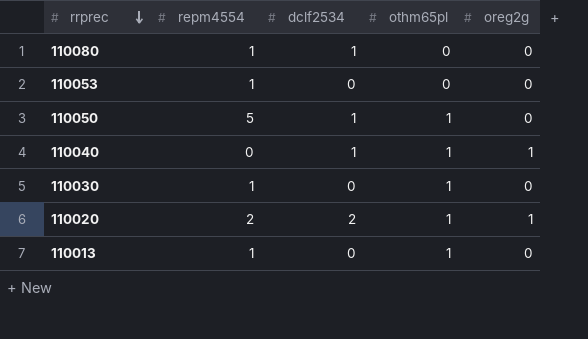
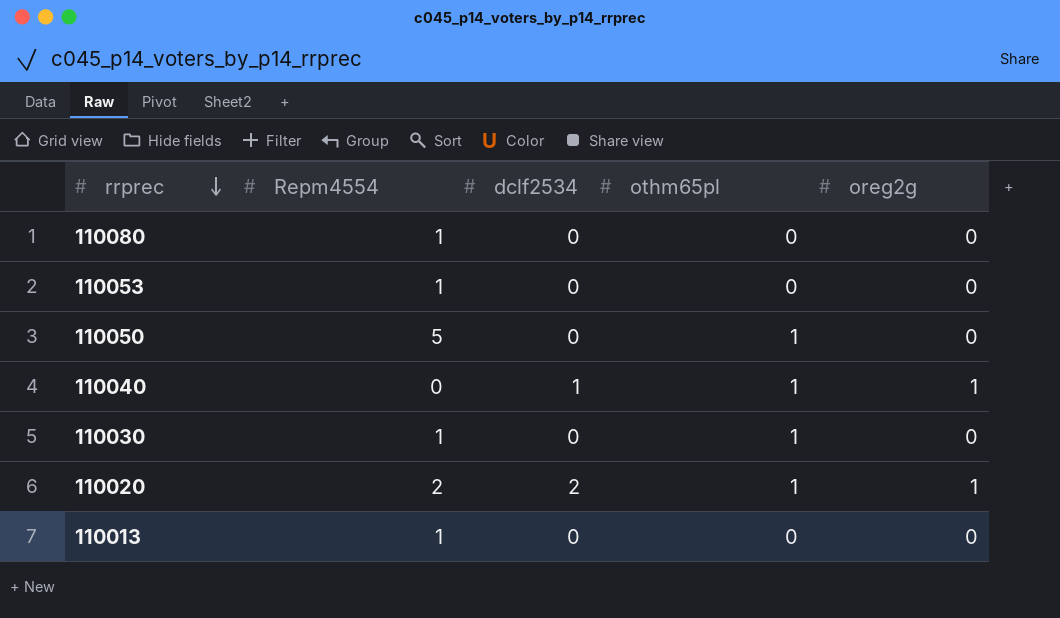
column name: repm4554 -> Repm4554
110080 | dclf2534: 1 -> 0
110050 | dclf2534: 1 -> 0
110013 | othm65pl: 1 -> 0

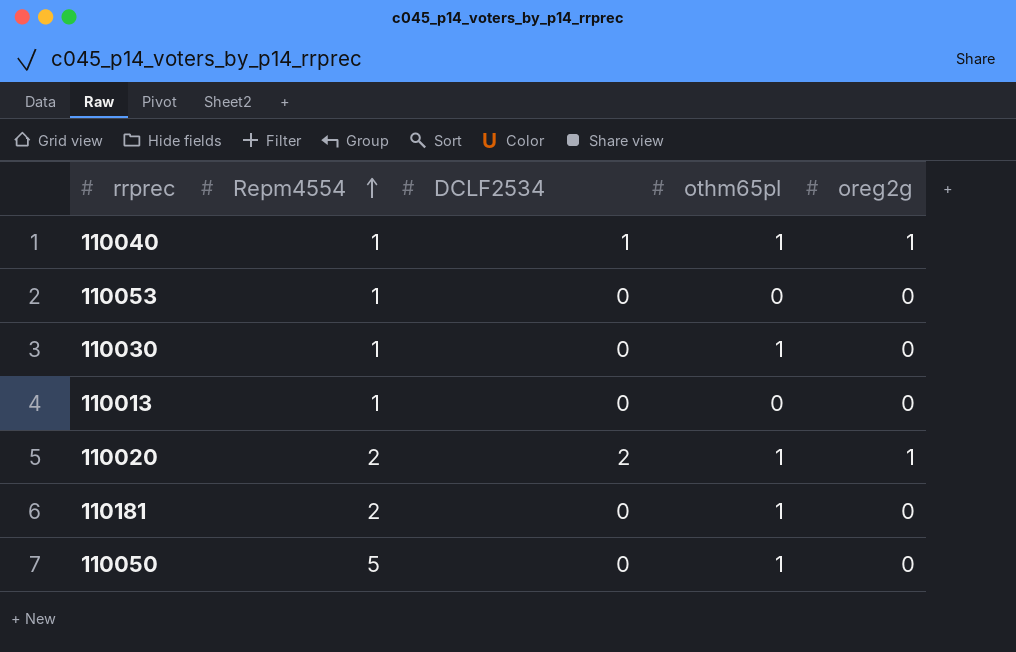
row order: rrprec descending -> Repm4554 ascending
column name: dclf2534 -> DCLF2534
row 110080: 1 | 0 | 0 | 0 -> none
110040 | Repm4554: 0 -> 1
row 110181: none -> 2 | 0 | 1 | 0

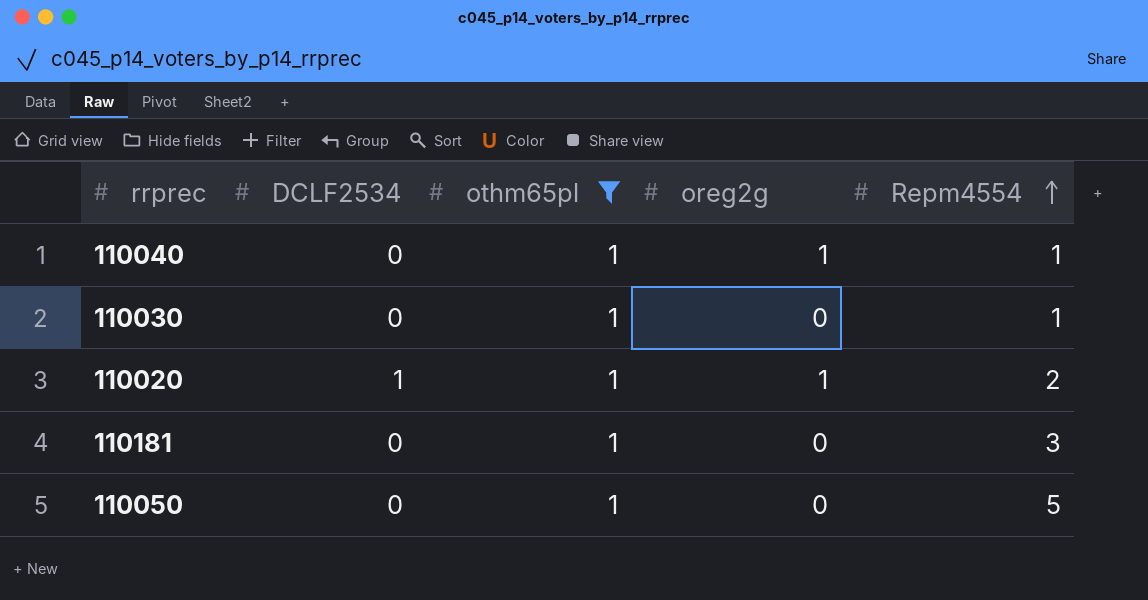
filter: none -> othm65pl = 1
column Repm4554 | position: 2 -> 5
110040 | DCLF2534: 1 -> 0
110020 | DCLF2534: 2 -> 1
110181 | Repm4554: 2 -> 3

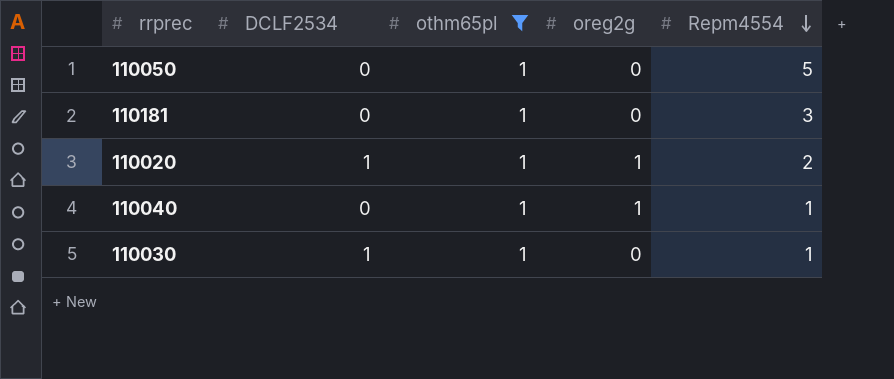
row order: Repm4554 ascending -> Repm4554 descending
110030 | DCLF2534: 0 -> 1

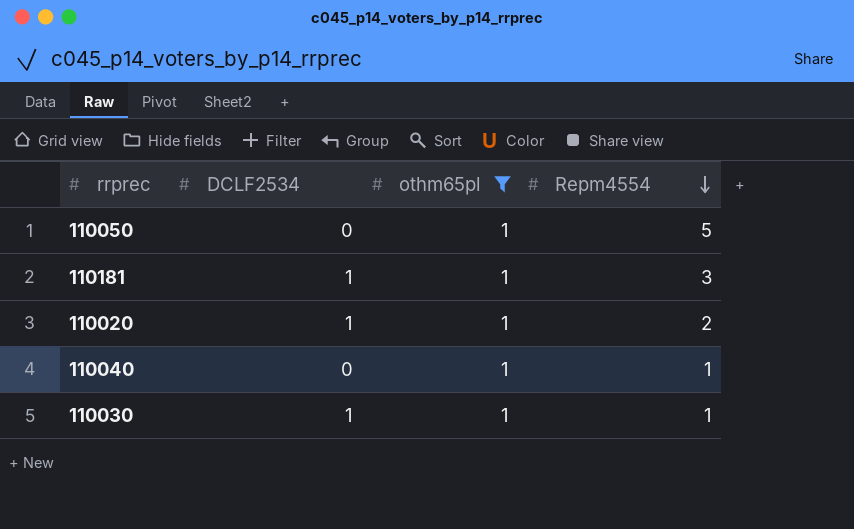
column oreg2g | position: 4 -> none
110181 | DCLF2534: 0 -> 1

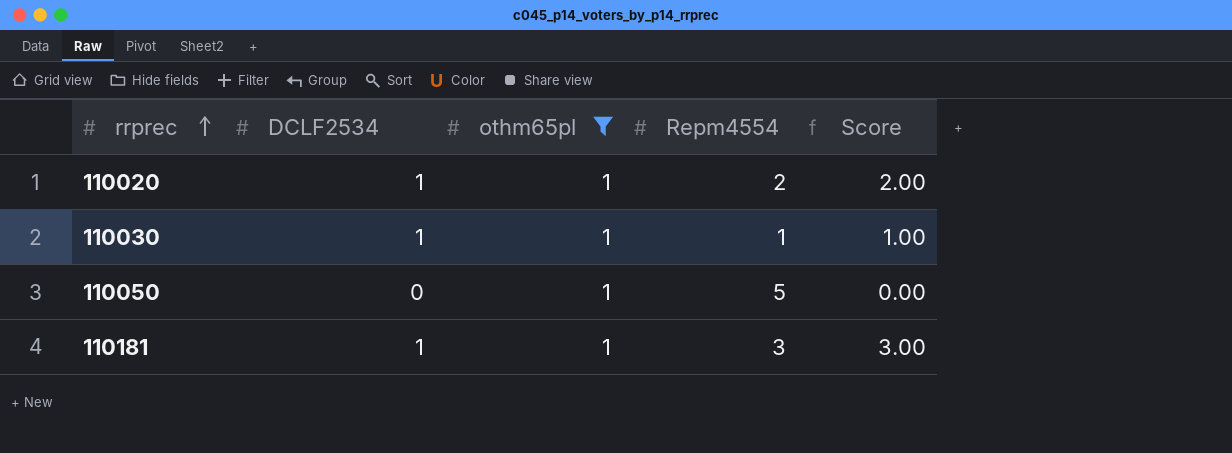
row order: Repm4554 descending -> rrprec ascending
column Score | formula: none -> [DCLF2534] * [Repm4554]
row 110040: 0 | 1 | 1 -> none

